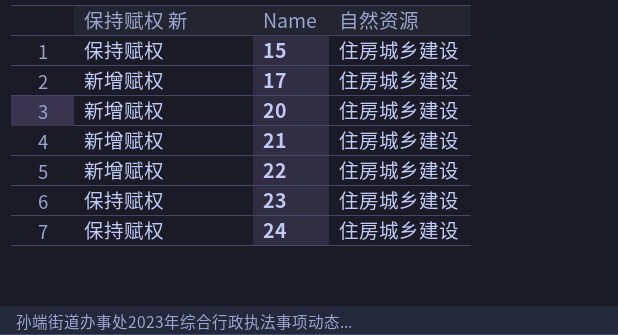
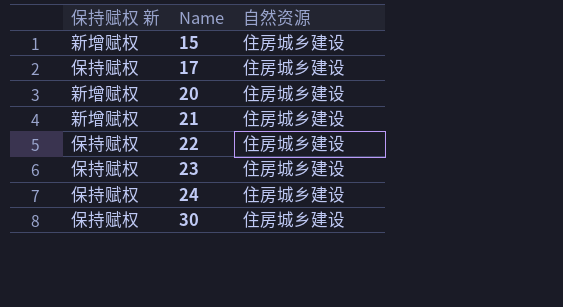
15 | 保持赋权 新: 保持赋权 -> 新增赋权
17 | 保持赋权 新: 新增赋权 -> 保持赋权
22 | 保持赋权 新: 新增赋权 -> 保持赋权
row 30: none -> 保持赋权 | 住房城乡建设

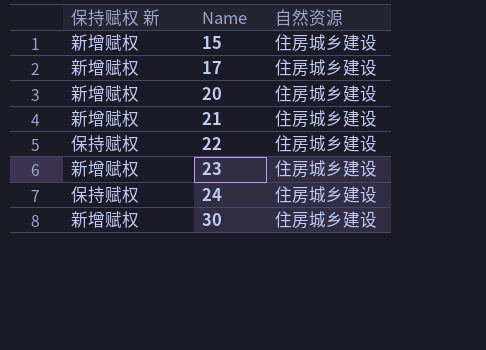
17 | 保持赋权 新: 保持赋权 -> 新增赋权
23 | 保持赋权 新: 保持赋权 -> 新增赋权
30 | 保持赋权 新: 保持赋权 -> 新增赋权

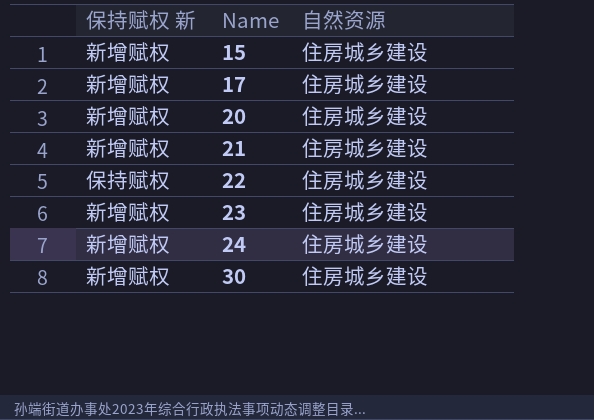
24 | 保持赋权 新: 保持赋权 -> 新增赋权

